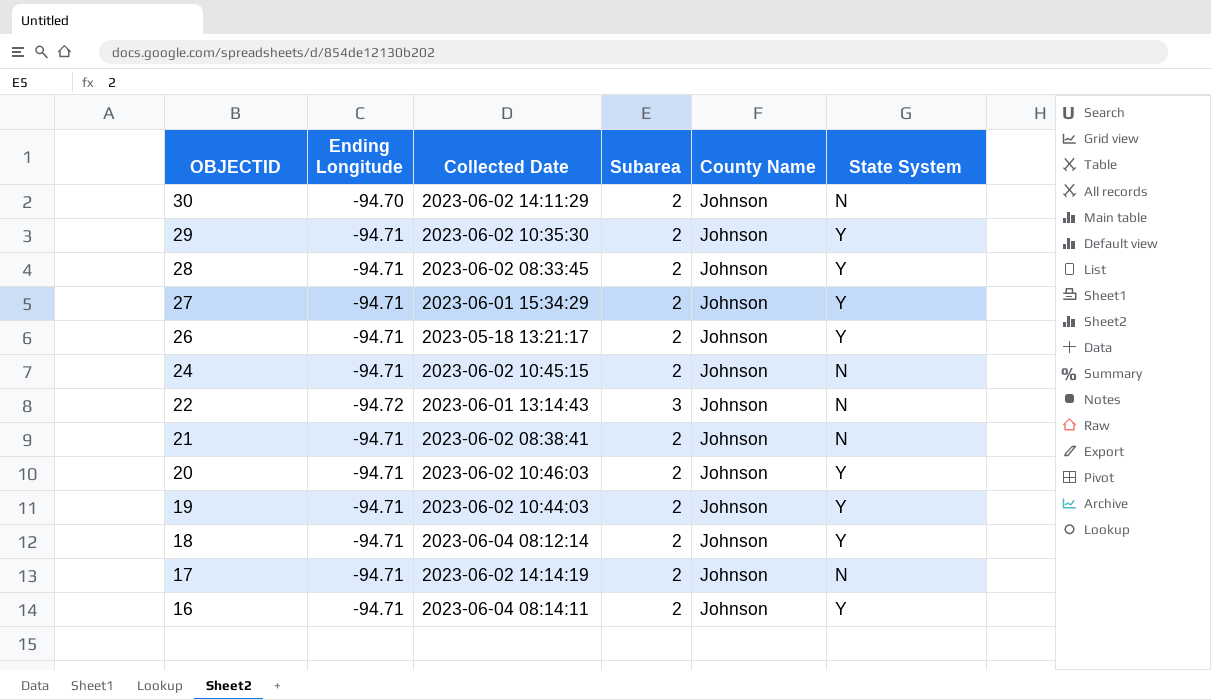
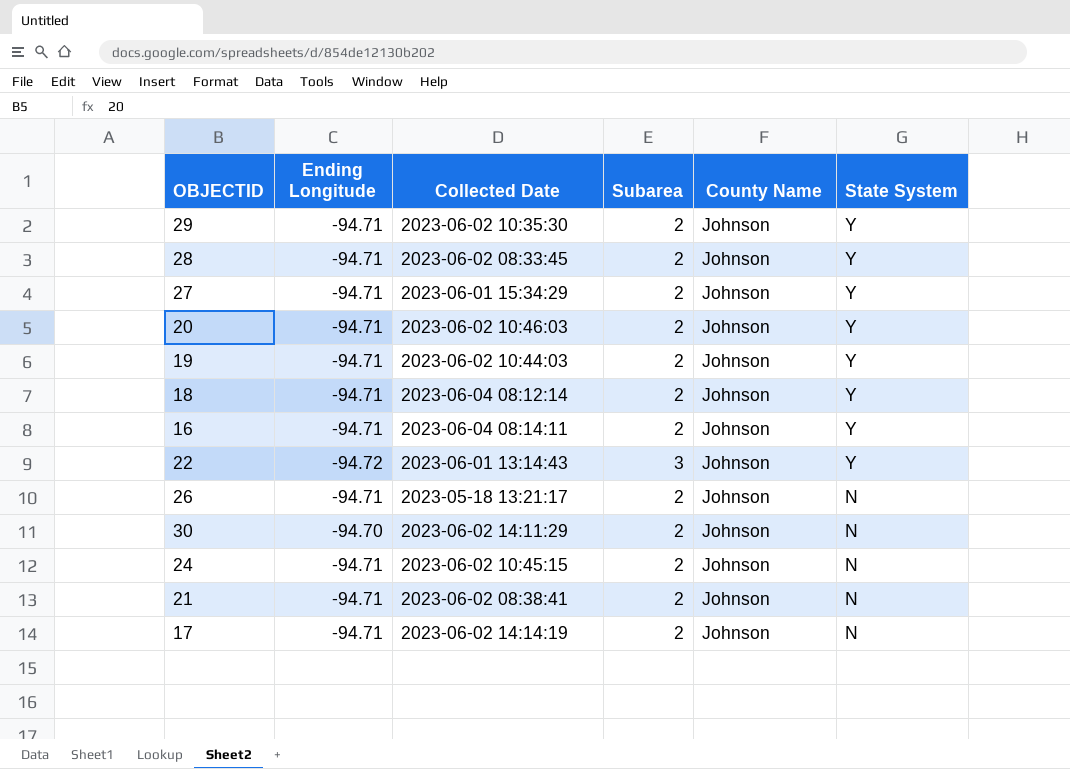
row order: OBJECTID descending -> State System descending
22 | State System: N -> Y
26 | State System: Y -> N

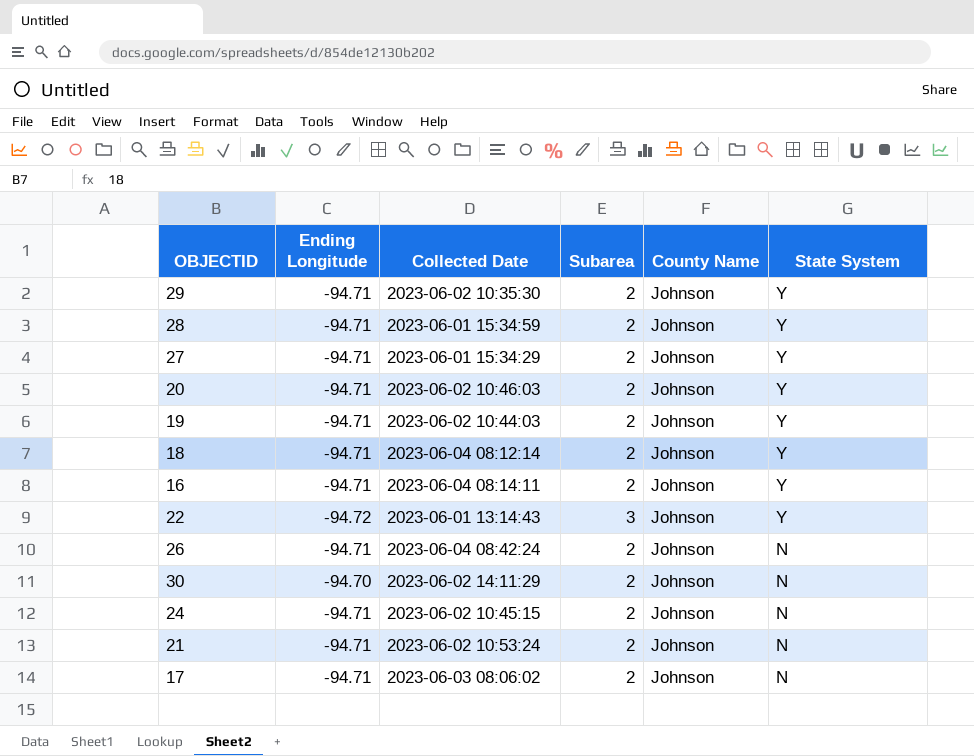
28 | Collected Date: 2023-06-02 08:33:45 -> 2023-06-01 15:34:59
26 | Collected Date: 2023-05-18 13:21:17 -> 2023-06-04 08:42:24
21 | Collected Date: 2023-06-02 08:38:41 -> 2023-06-02 10:53:24
17 | Collected Date: 2023-06-02 14:14:19 -> 2023-06-03 08:06:02

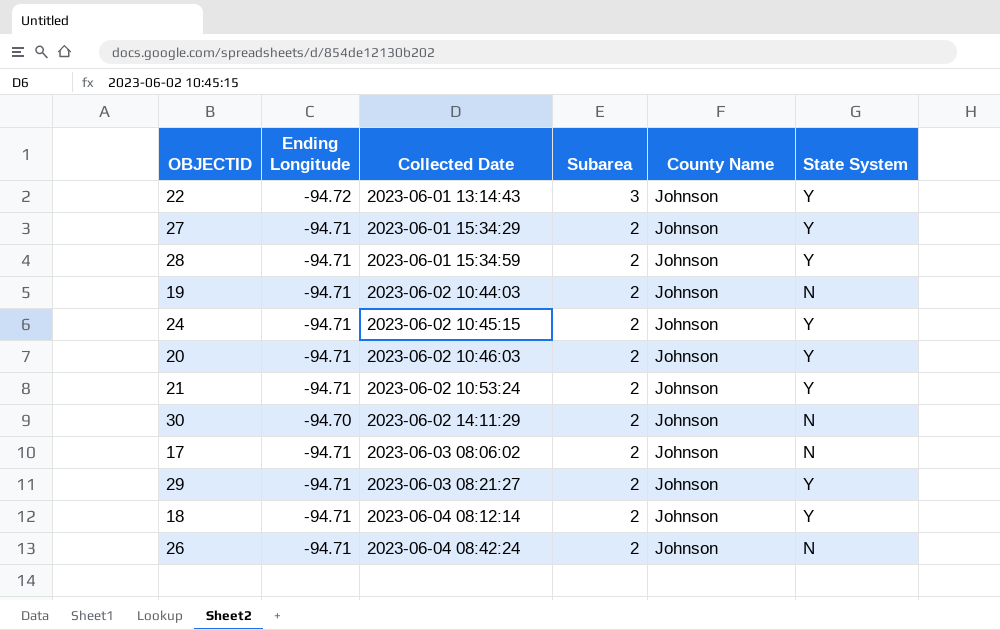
row order: State System descending -> Collected Date ascending
row 16: -94.71 | 2023-06-04 08:14:11 | 2 | Johnson | Y -> none
19 | State System: Y -> N
24 | State System: N -> Y
21 | State System: N -> Y
29 | Collected Date: 2023-06-02 10:35:30 -> 2023-06-03 08:21:27

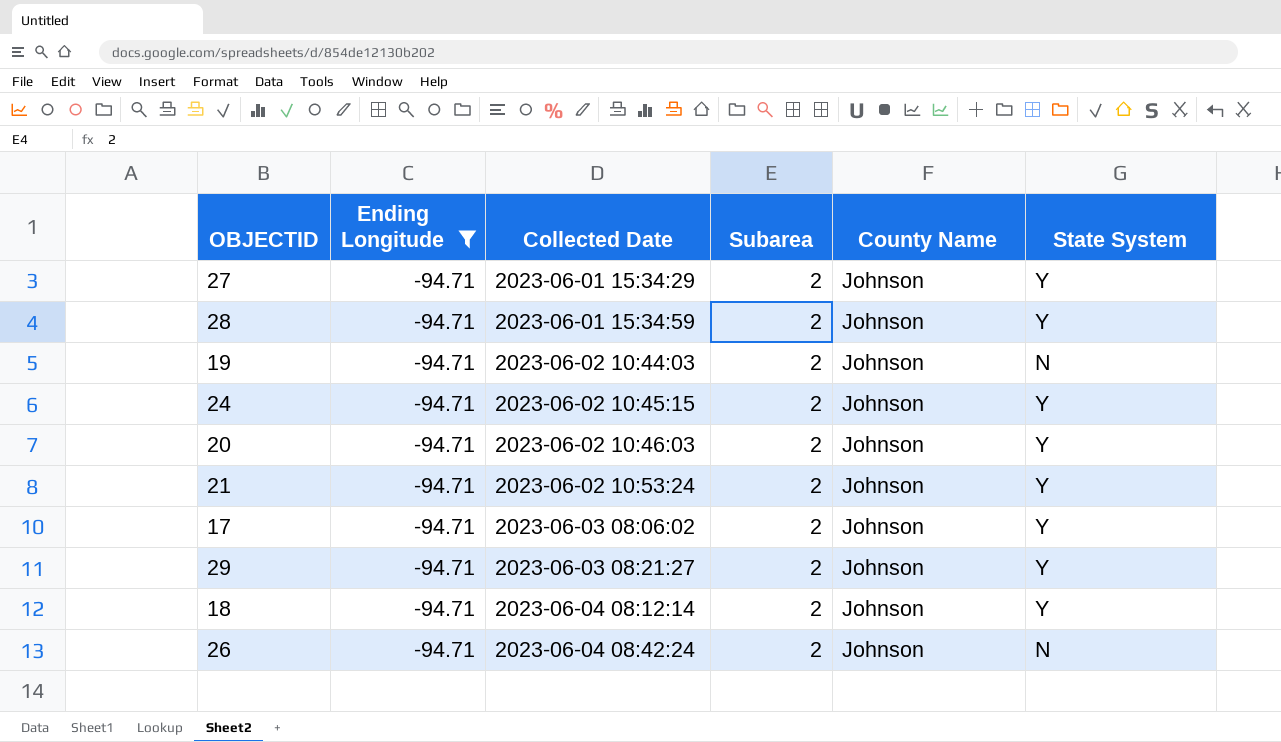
filter: none -> Ending Longitude = -94.71
17 | State System: N -> Y

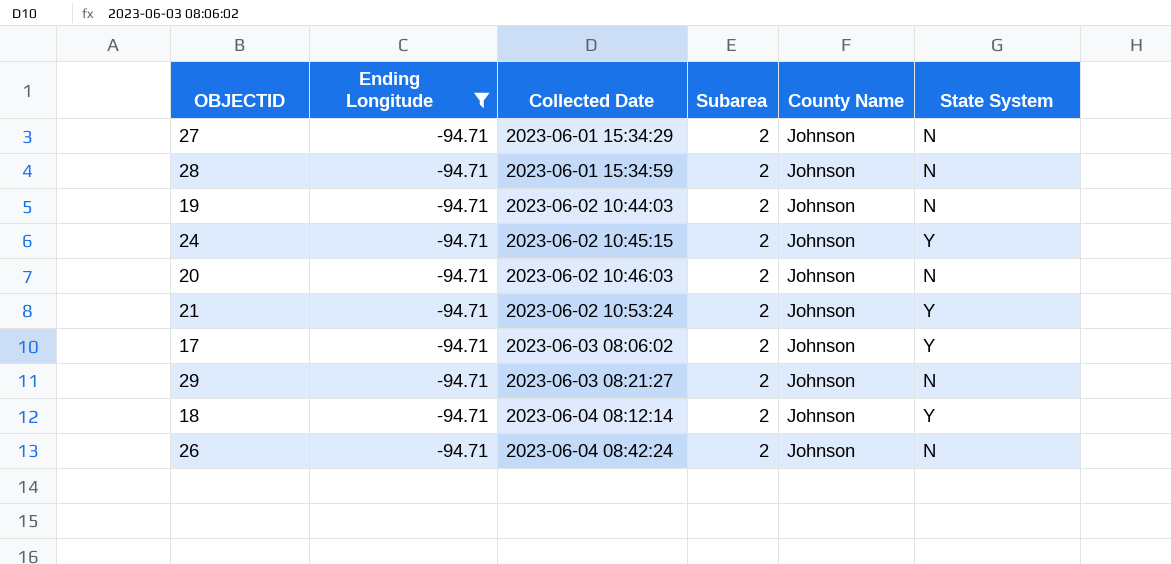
27 | State System: Y -> N
28 | State System: Y -> N
20 | State System: Y -> N
29 | State System: Y -> N

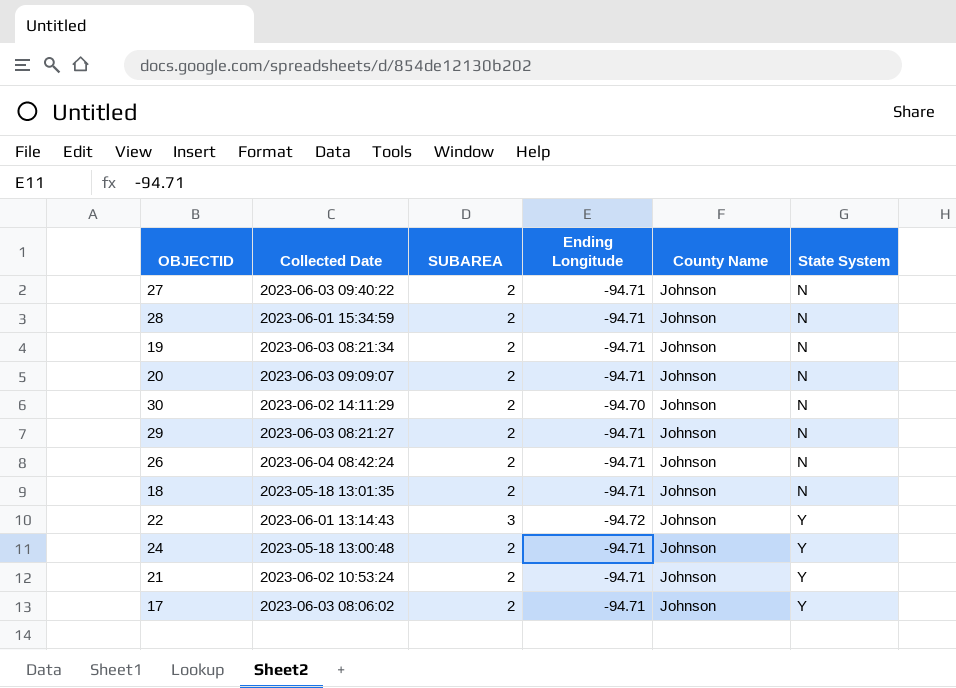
filter: Ending Longitude = -94.71 -> none
row order: Collected Date ascending -> State System ascending
column name: Subarea -> SUBAREA
column Ending Longitude | position: 2 -> 4
27 | Collected Date: 2023-06-01 15:34:29 -> 2023-06-03 09:40:22
19 | Collected Date: 2023-06-02 10:44:03 -> 2023-06-03 08:21:34
20 | Collected Date: 2023-06-02 10:46:03 -> 2023-06-03 09:09:07
18 | Collected Date: 2023-06-04 08:12:14 -> 2023-05-18 13:01:35
18 | State System: Y -> N
24 | Collected Date: 2023-06-02 10:45:15 -> 2023-05-18 13:00:48

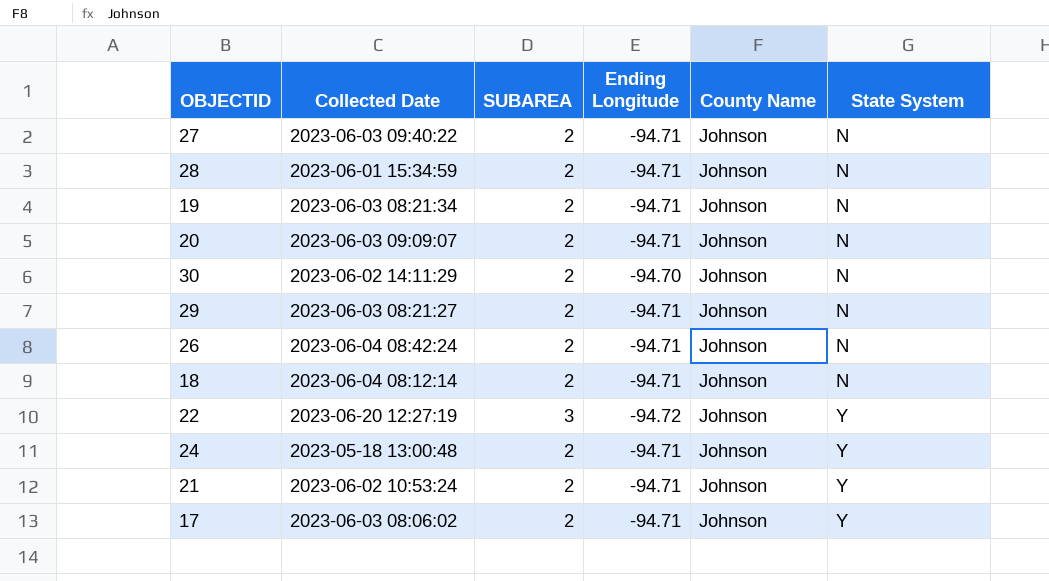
18 | Collected Date: 2023-05-18 13:01:35 -> 2023-06-04 08:12:14
22 | Collected Date: 2023-06-01 13:14:43 -> 2023-06-20 12:27:19

